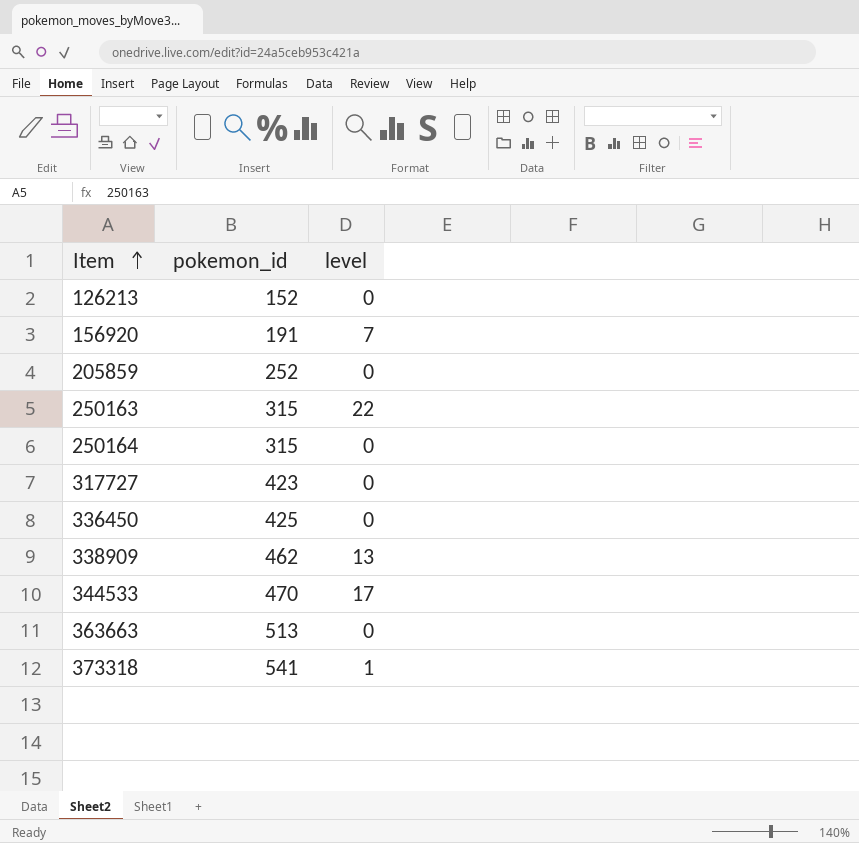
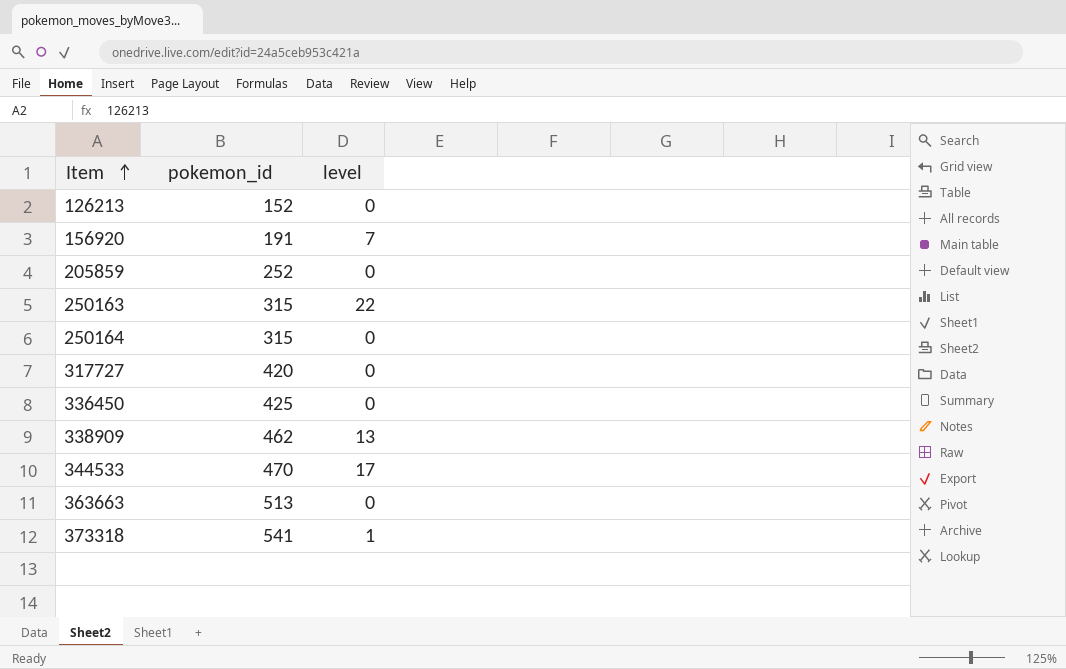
317727 | pokemon_id: 423 -> 420

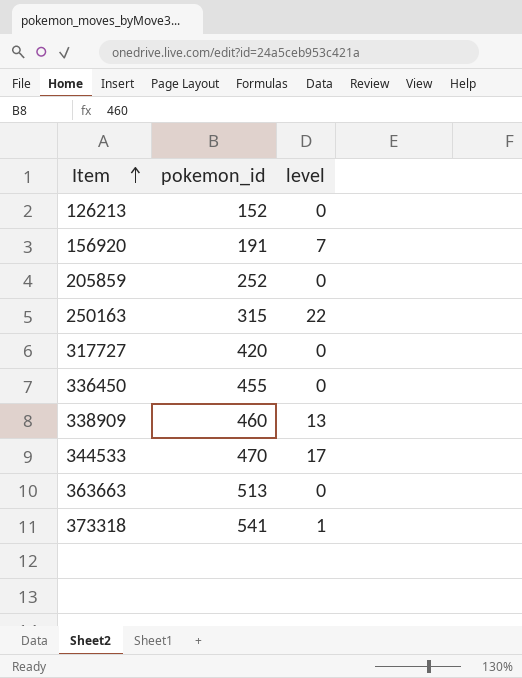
row 250164: 315 | 0 -> none
336450 | pokemon_id: 425 -> 455
338909 | pokemon_id: 462 -> 460

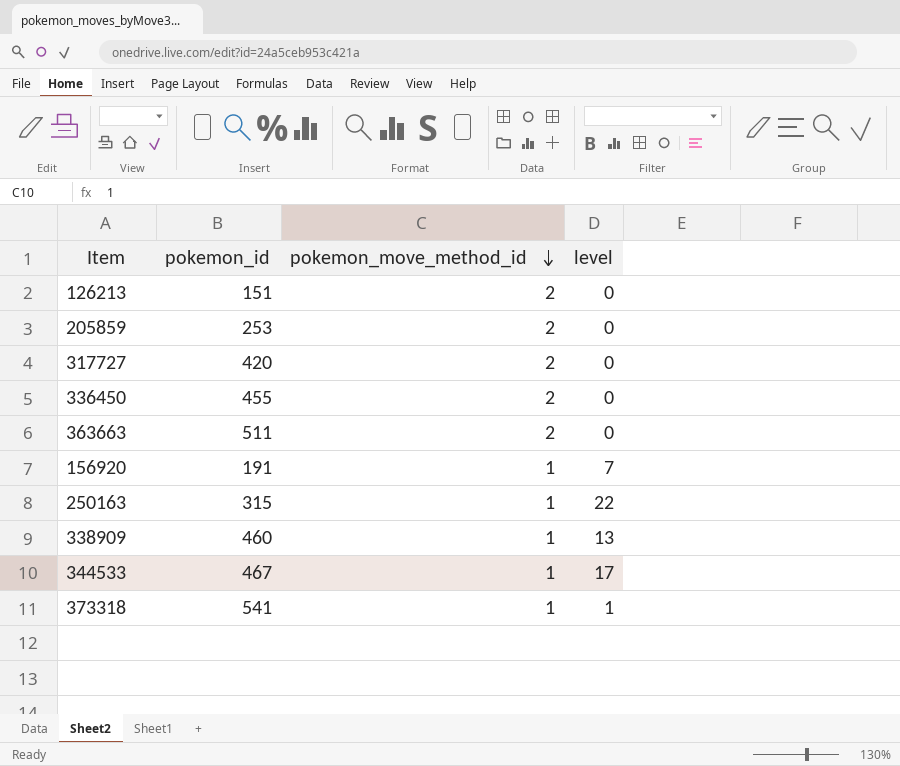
row order: Item ascending -> pokemon_move_method_id descending
column pokemon_move_method_id | position: none -> 3
126213 | pokemon_id: 152 -> 151
205859 | pokemon_id: 252 -> 253
363663 | pokemon_id: 513 -> 511
344533 | pokemon_id: 470 -> 467

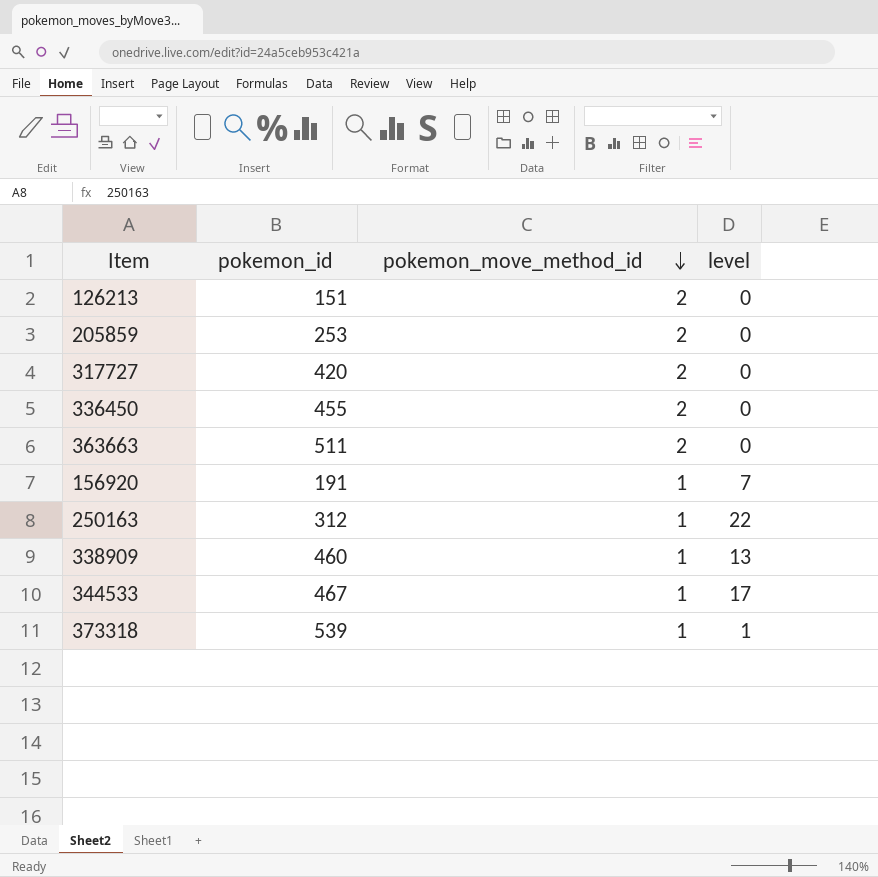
250163 | pokemon_id: 315 -> 312
373318 | pokemon_id: 541 -> 539

